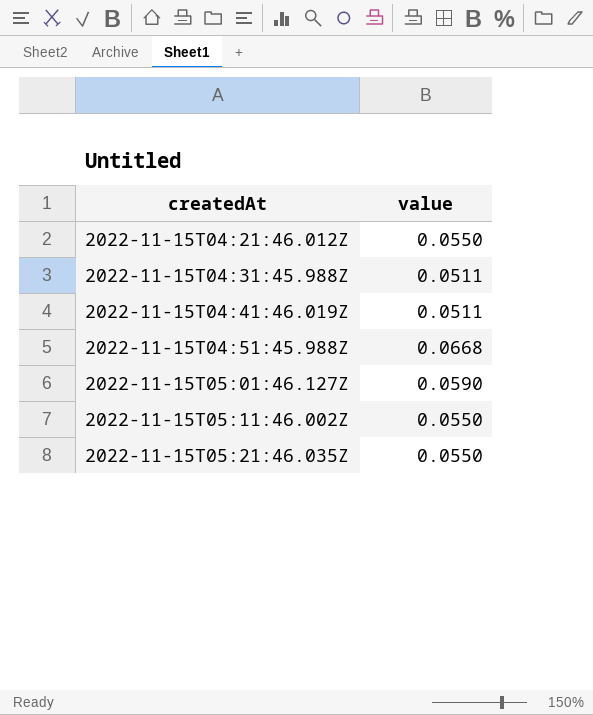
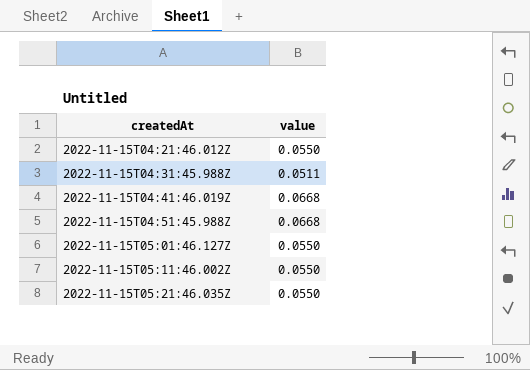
2022-11-15T04:41:46.019Z | value: 0.0511 -> 0.0668
2022-11-15T05:01:46.127Z | value: 0.0590 -> 0.0550

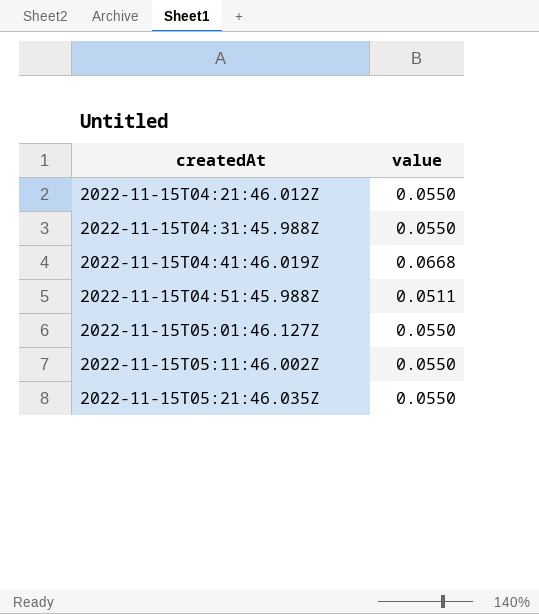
2022-11-15T04:31:45.988Z | value: 0.0511 -> 0.0550
2022-11-15T04:51:45.988Z | value: 0.0668 -> 0.0511

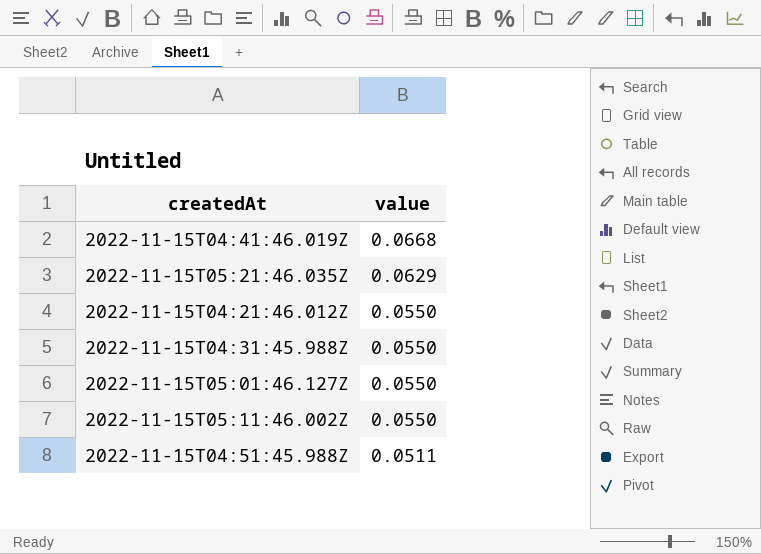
row order: createdAt ascending -> value descending
2022-11-15T05:21:46.035Z | value: 0.0550 -> 0.0629

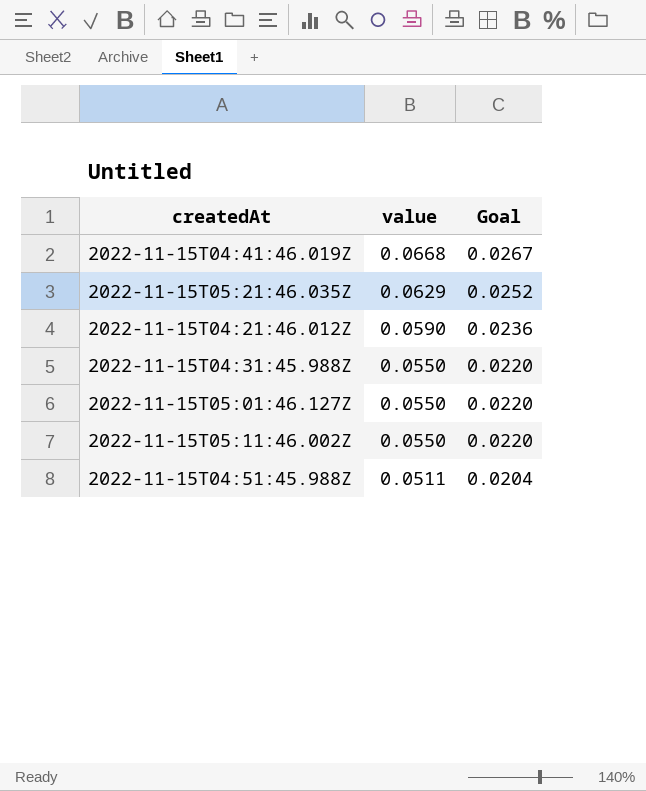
column Goal | formula: none -> [value] * 0.4
2022-11-15T04:21:46.012Z | value: 0.0550 -> 0.0590

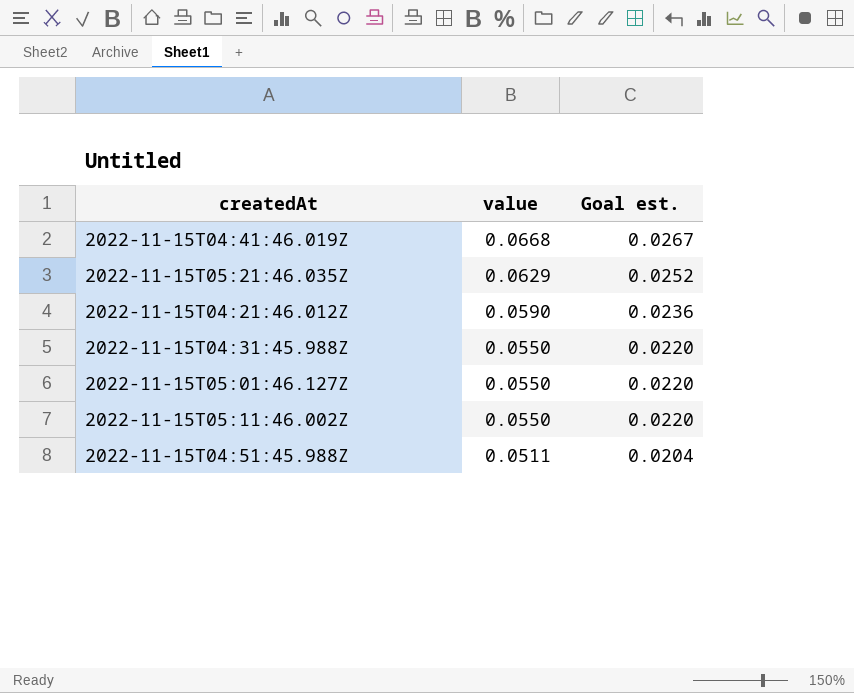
column name: Goal -> Goal est.

